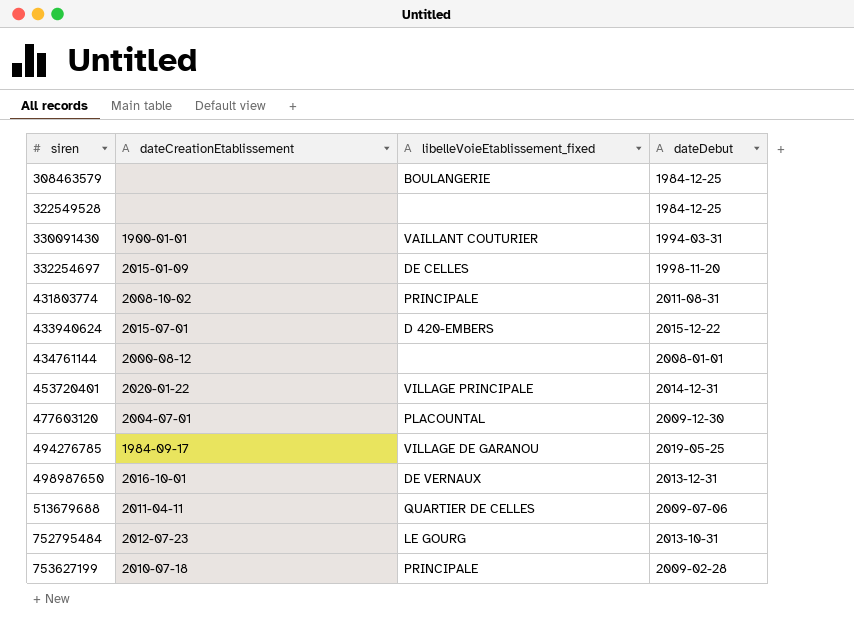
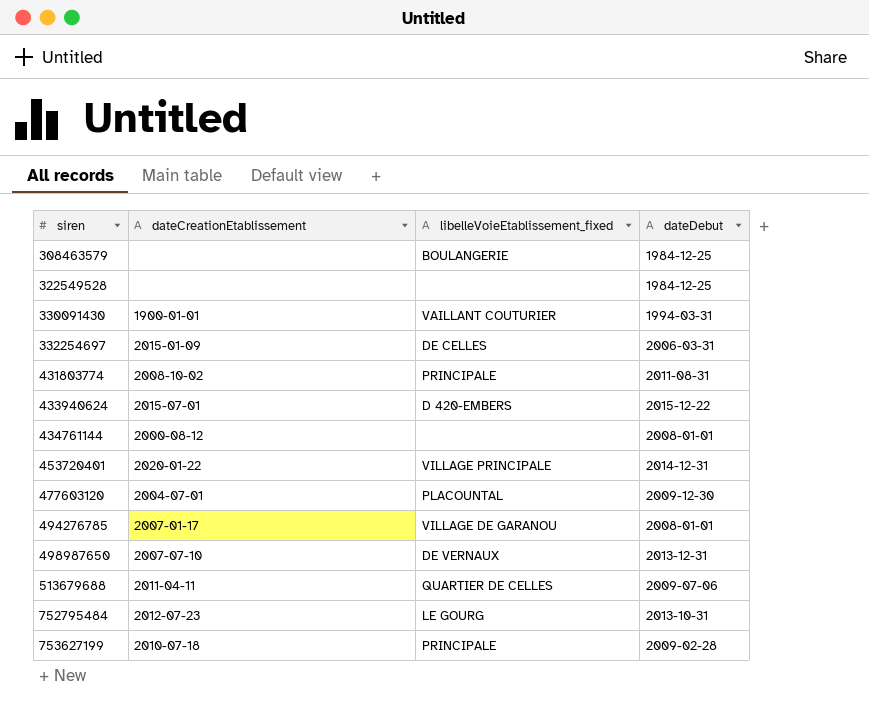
332254697 | dateDebut: 1998-11-20 -> 2006-03-31
494276785 | dateCreationEtablissement: 1984-09-17 -> 2007-01-17
494276785 | dateDebut: 2019-05-25 -> 2008-01-01
498987650 | dateCreationEtablissement: 2016-10-01 -> 2007-07-10

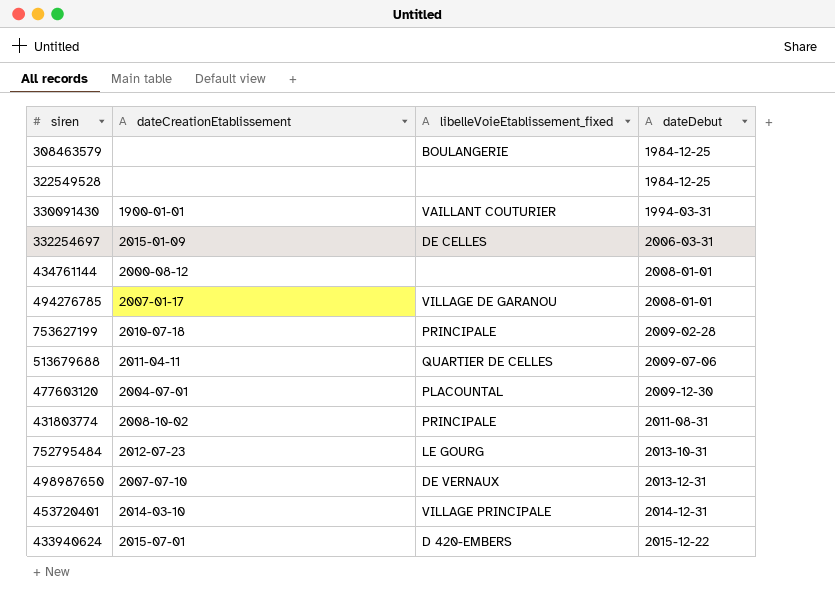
row order: siren ascending -> dateDebut ascending
453720401 | dateCreationEtablissement: 2020-01-22 -> 2014-03-10

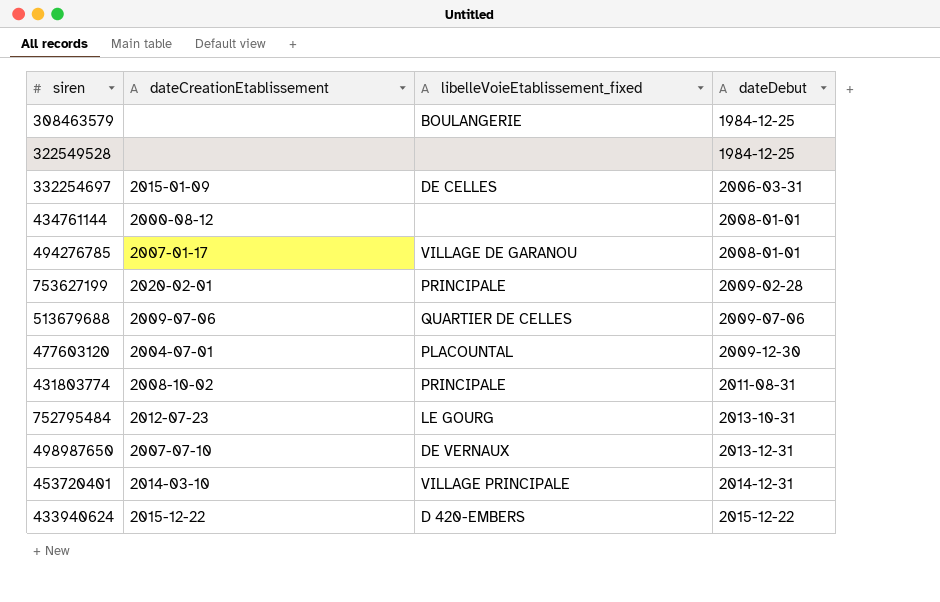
row 330091430: 1900-01-01 | VAILLANT COUTURIER | 1994-03-31 -> none
753627199 | dateCreationEtablissement: 2010-07-18 -> 2020-02-01
513679688 | dateCreationEtablissement: 2011-04-11 -> 2009-07-06
433940624 | dateCreationEtablissement: 2015-07-01 -> 2015-12-22

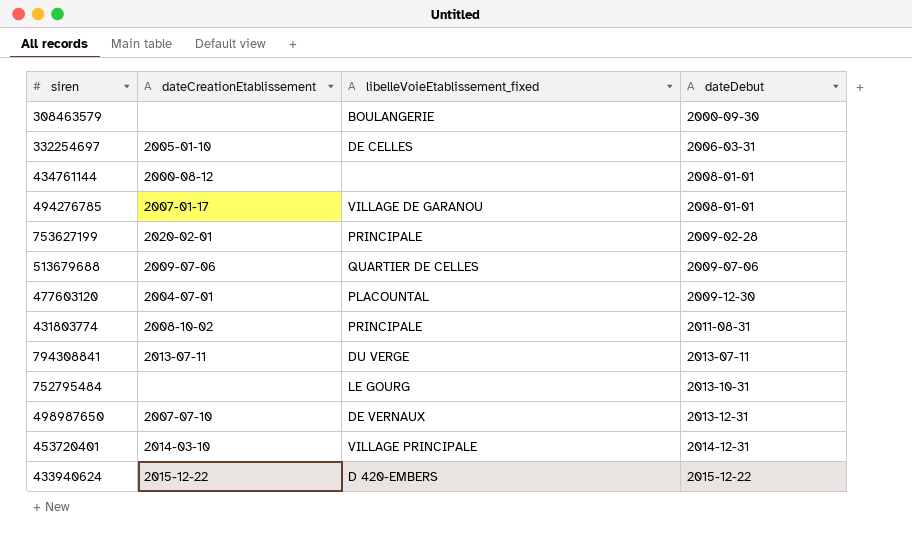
row 322549528: none | none | 1984-12-25 -> none
308463579 | dateDebut: 1984-12-25 -> 2000-09-30
332254697 | dateCreationEtablissement: 2015-01-09 -> 2005-01-10
row 794308841: none -> 2013-07-11 | DU VERGE | 2013-07-11
752795484 | dateCreationEtablissement: 2012-07-23 -> none

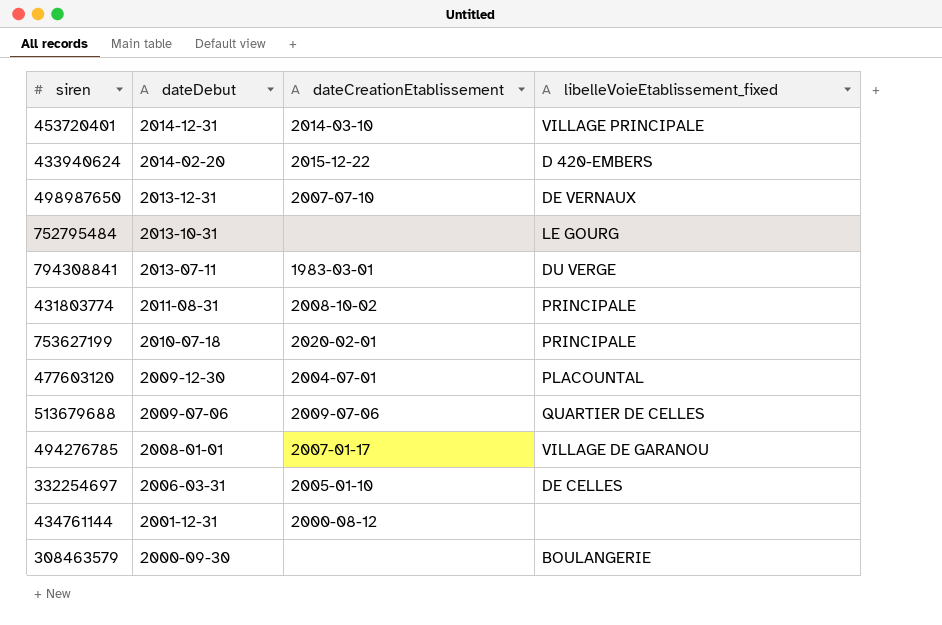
row order: dateDebut ascending -> dateDebut descending
column dateDebut | position: 4 -> 2
433940624 | dateDebut: 2015-12-22 -> 2014-02-20
794308841 | dateCreationEtablissement: 2013-07-11 -> 1983-03-01
753627199 | dateDebut: 2009-02-28 -> 2010-07-18
434761144 | dateDebut: 2008-01-01 -> 2001-12-31

